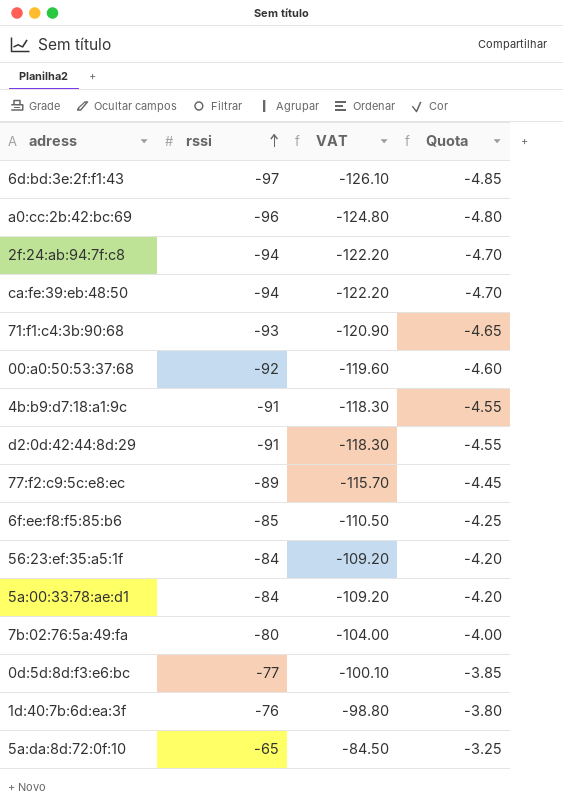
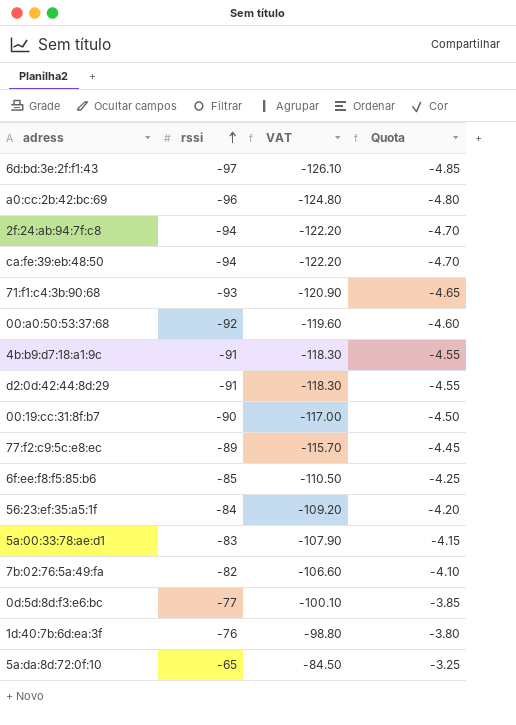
row 00:19:cc:31:8f:b7: none -> -90 | -117.00 | -4.50
5a:00:33:78:ae:d1 | rssi: -84 -> -83
5a:00:33:78:ae:d1 | VAT: -109.20 -> -107.90
5a:00:33:78:ae:d1 | Quota: -4.20 -> -4.15
7b:02:76:5a:49:fa | rssi: -80 -> -82
7b:02:76:5a:49:fa | VAT: -104.00 -> -106.60
7b:02:76:5a:49:fa | Quota: -4.00 -> -4.10

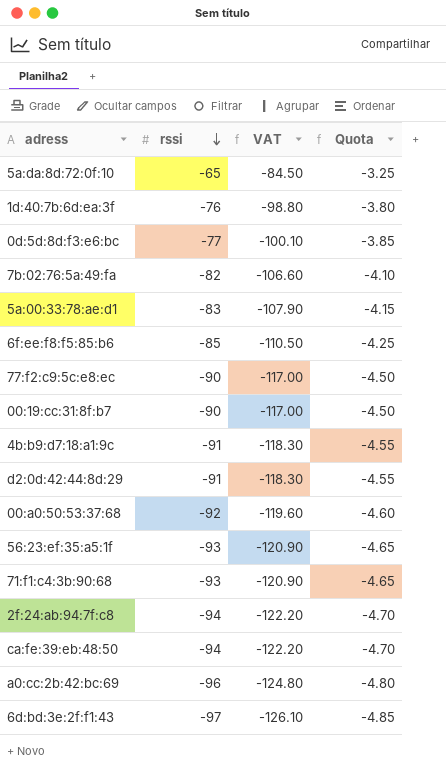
row order: rssi ascending -> rssi descending
77:f2:c9:5c:e8:ec | rssi: -89 -> -90
77:f2:c9:5c:e8:ec | VAT: -115.70 -> -117.00
77:f2:c9:5c:e8:ec | Quota: -4.45 -> -4.50
56:23:ef:35:a5:1f | rssi: -84 -> -93
56:23:ef:35:a5:1f | VAT: -109.20 -> -120.90
56:23:ef:35:a5:1f | Quota: -4.20 -> -4.65

